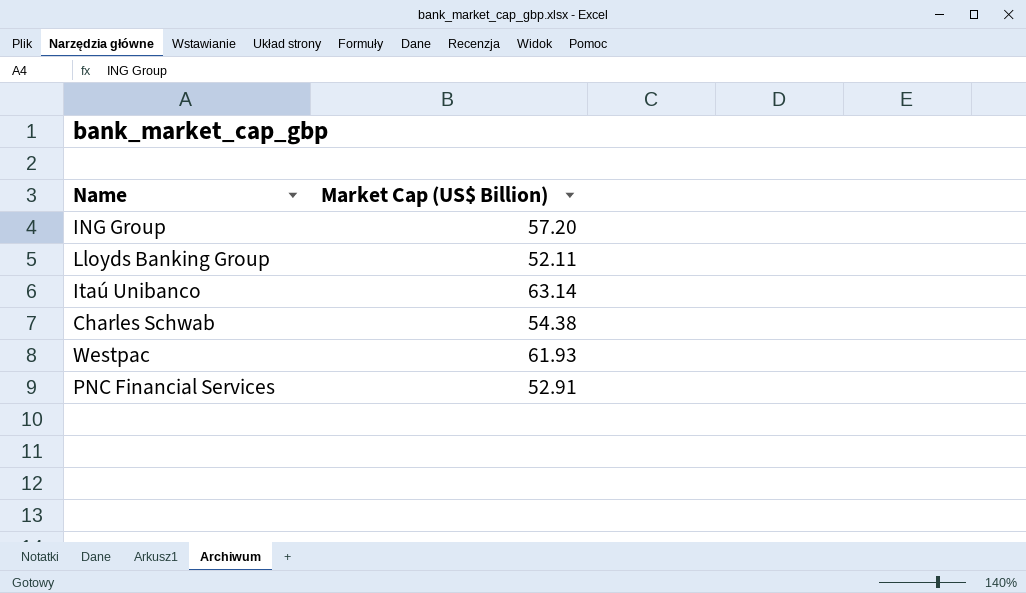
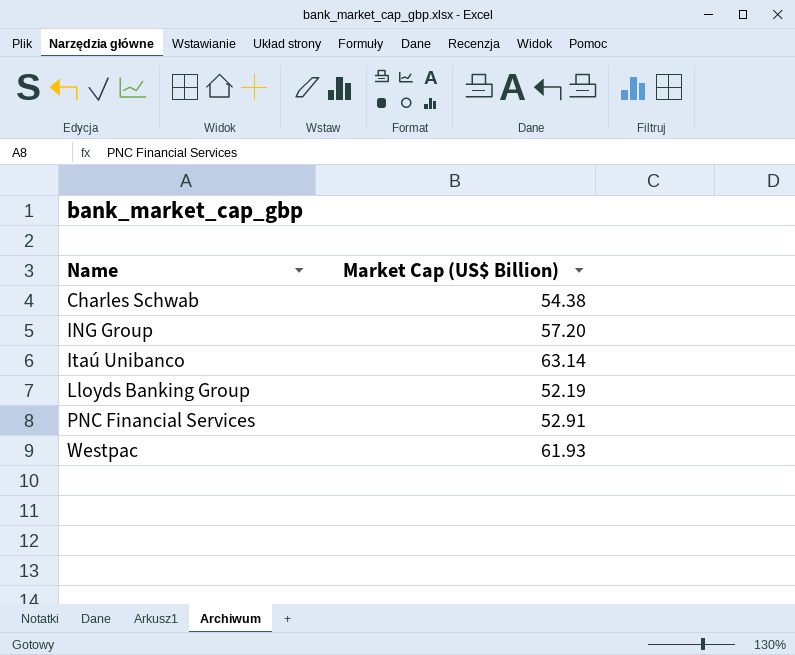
row order: none -> Name ascending
Lloyds Banking Group | Market Cap (US$ Billion): 52.11 -> 52.19

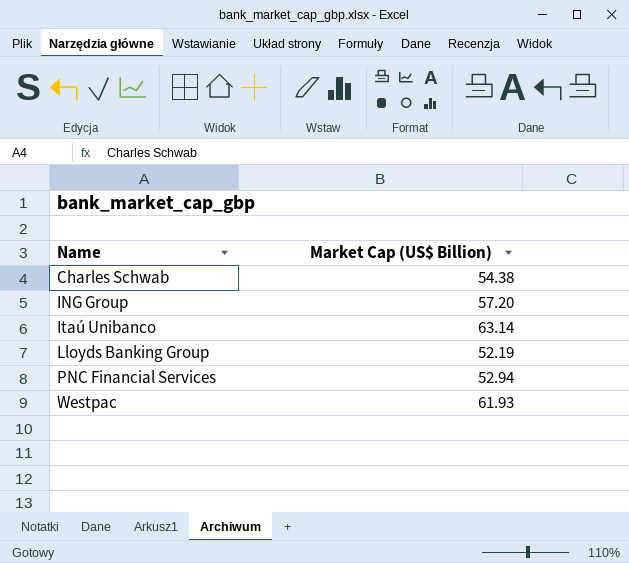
PNC Financial Services | Market Cap (US$ Billion): 52.91 -> 52.94

